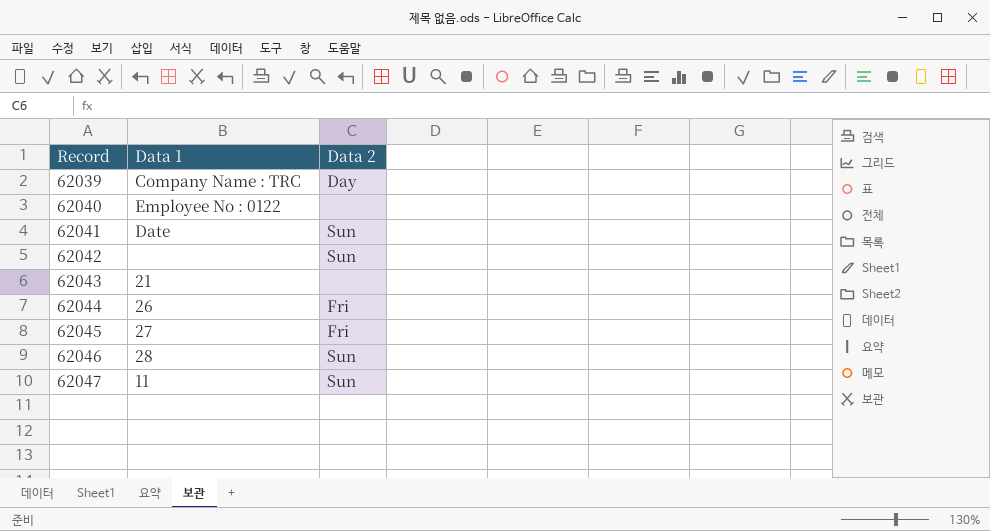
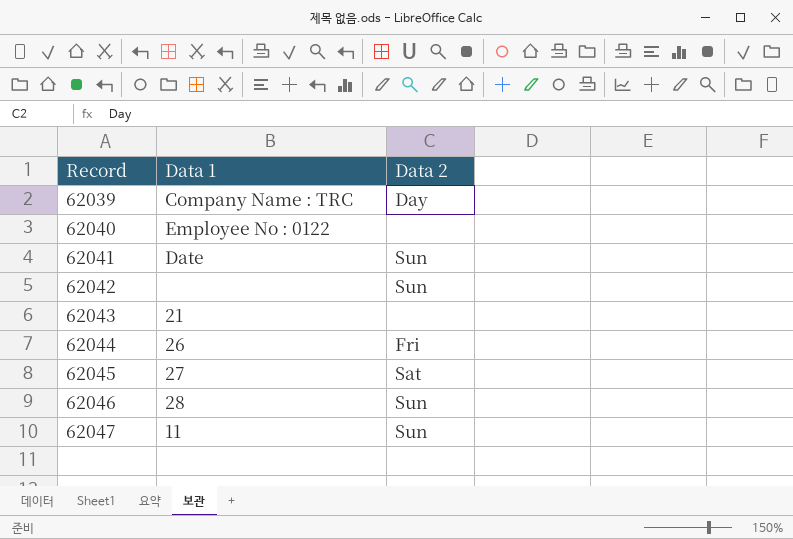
62045 | Data 2: Fri -> Sat

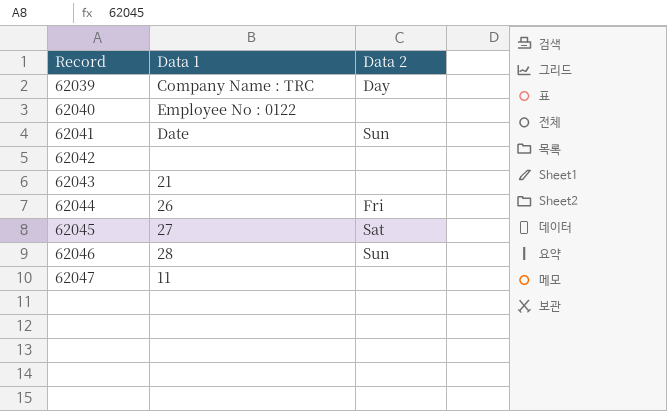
62042 | Data 2: Sun -> none
62047 | Data 2: Sun -> none

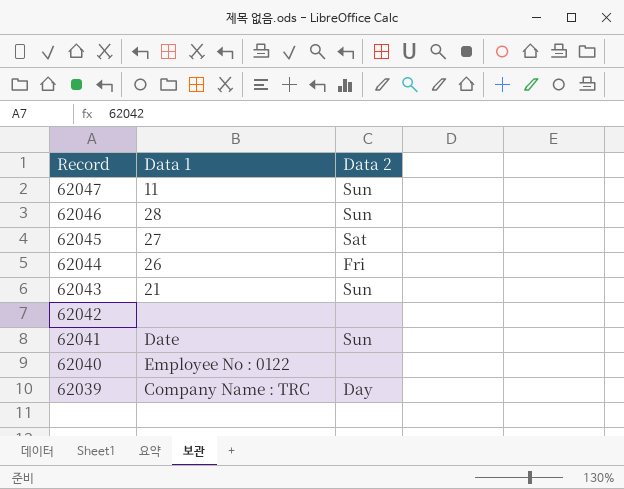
row order: Record ascending -> Record descending
62047 | Data 2: none -> Sun
62043 | Data 2: none -> Sun

